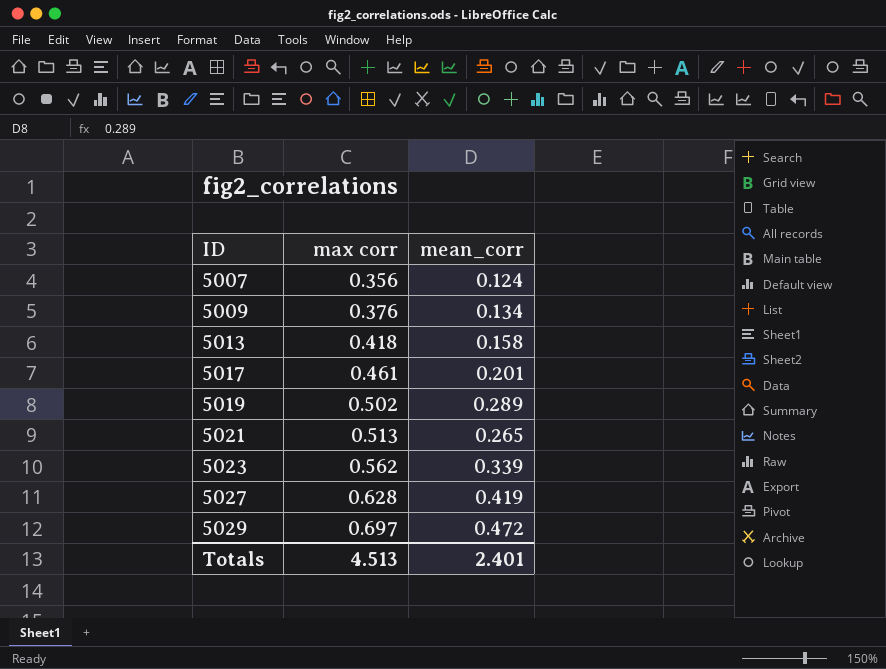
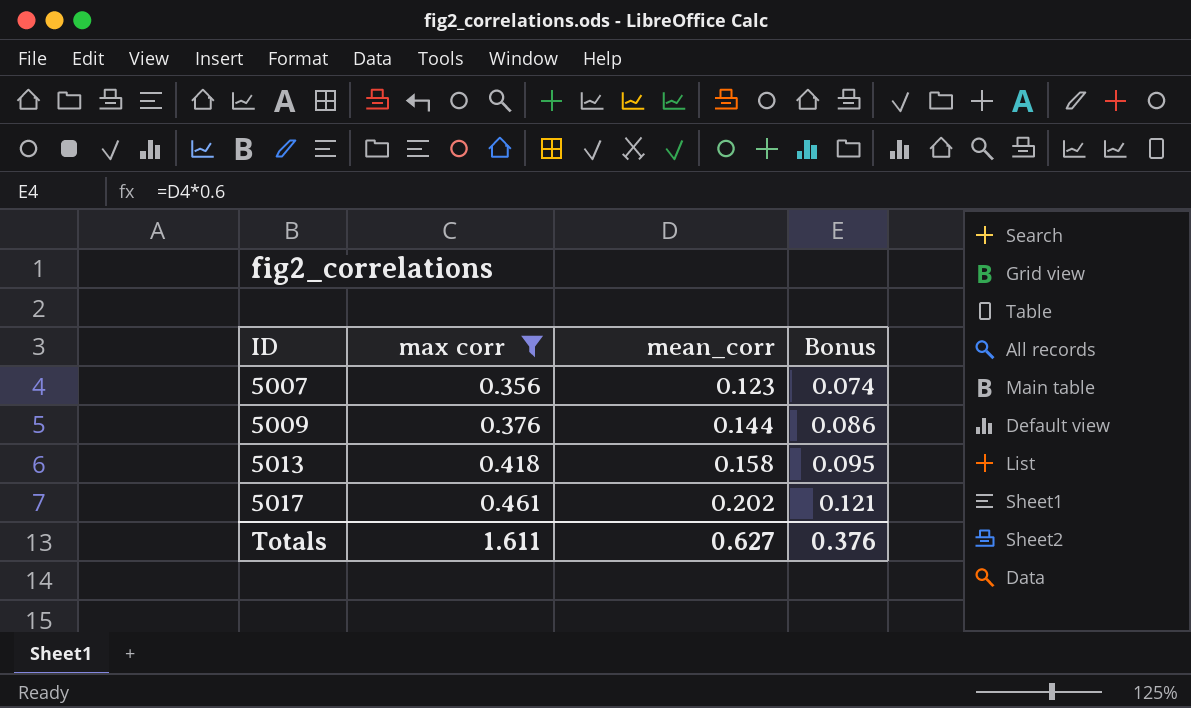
filter: none -> max corr <= 0.461
column Bonus | formula: none -> [mean_corr] * 0.6
5007 | mean_corr: 0.124 -> 0.123
5009 | mean_corr: 0.134 -> 0.144
5017 | mean_corr: 0.201 -> 0.202
Totals | max corr: 4.513 -> 1.611
Totals | mean_corr: 2.401 -> 0.627

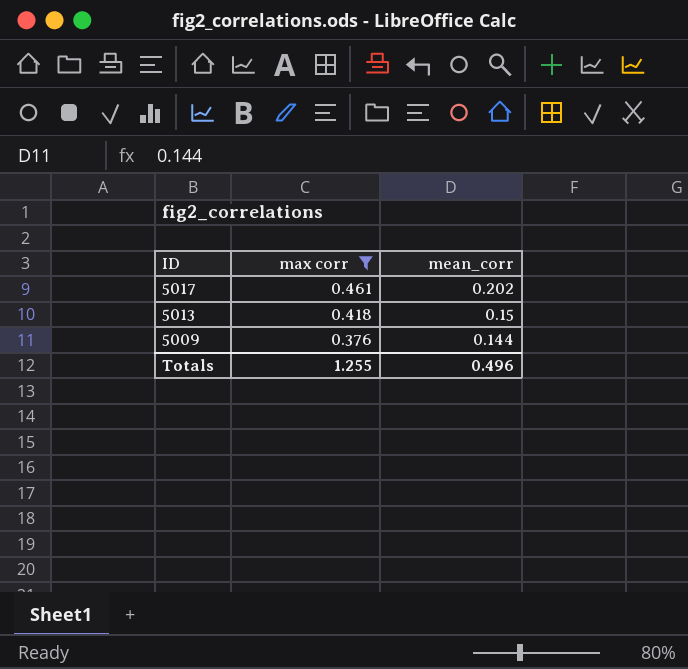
row order: ID ascending -> ID descending
column Bonus | formula: [mean_corr] * 0.6 -> none
row 5007: 0.356 | 0.123 | 0.074 -> none
5013 | mean_corr: 0.158 -> 0.15
Totals | max corr: 1.611 -> 1.255
Totals | mean_corr: 0.627 -> 0.496

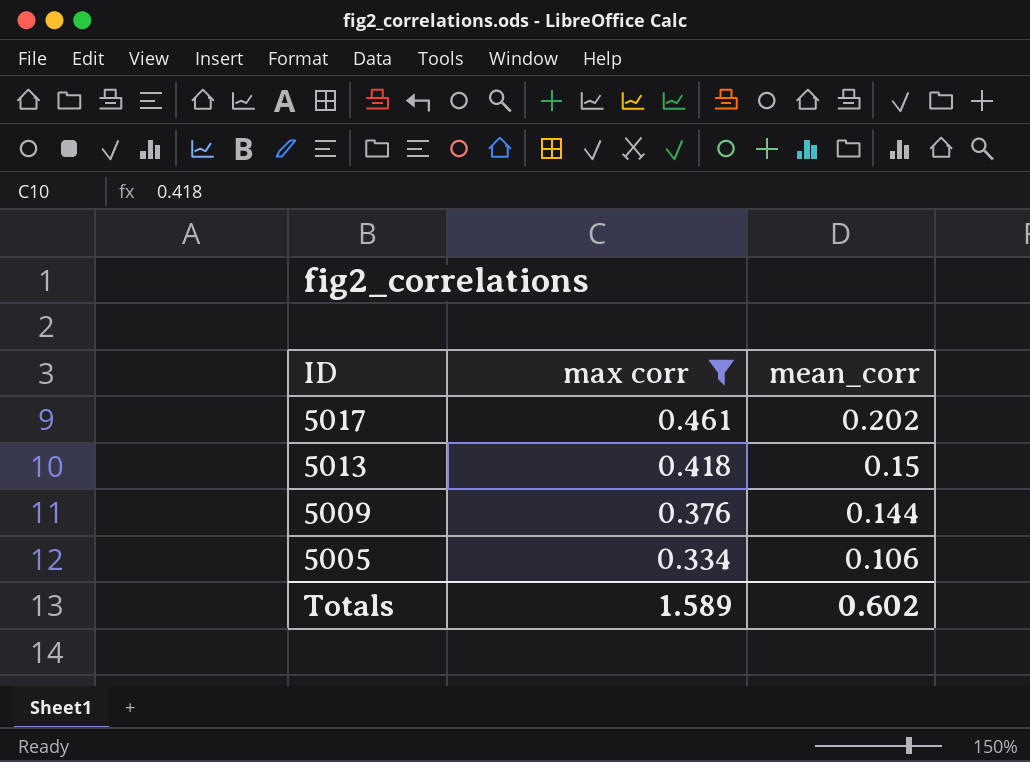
row 5005: none -> 0.334 | 0.106
Totals | max corr: 1.255 -> 1.589
Totals | mean_corr: 0.496 -> 0.602

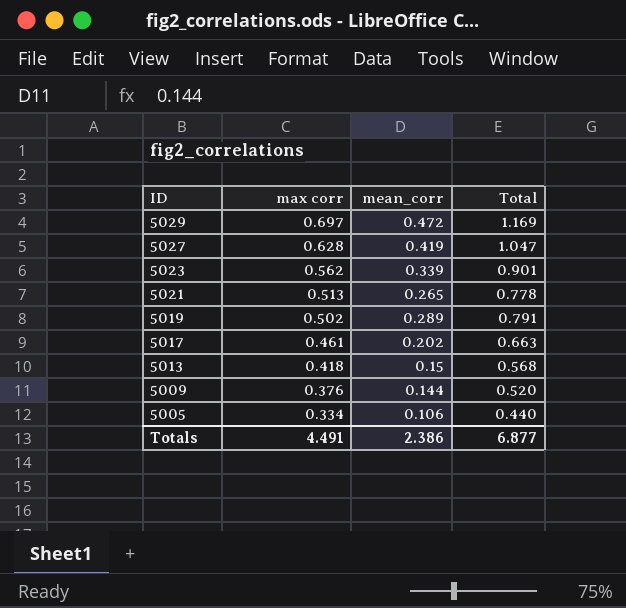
filter: max corr <= 0.461 -> none
column Total | formula: none -> [max corr] + [mean_corr]
Totals | max corr: 1.589 -> 4.491
Totals | mean_corr: 0.602 -> 2.386

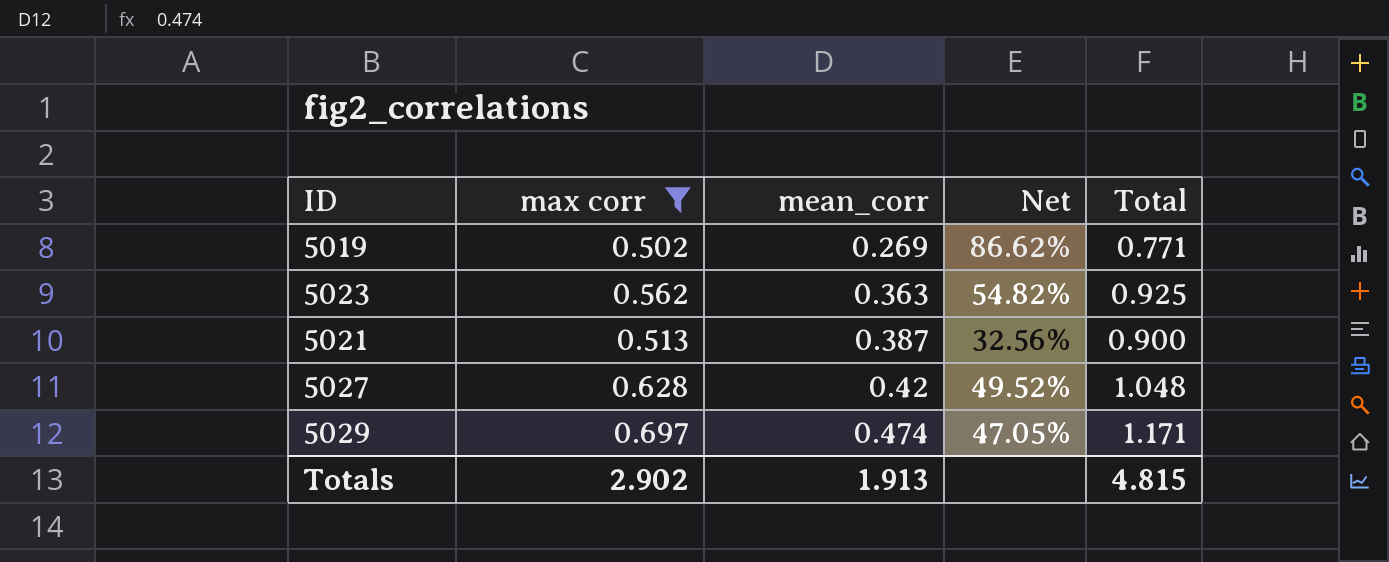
filter: none -> max corr >= 0.502
row order: ID descending -> mean_corr ascending
column Net | formula: none -> ([max corr] - [mean_corr]) / [mean_corr]
5019 | mean_corr: 0.289 -> 0.269
5019 | Total: 0.791 -> 0.771
5023 | mean_corr: 0.339 -> 0.363
5023 | Total: 0.901 -> 0.925
5021 | mean_corr: 0.265 -> 0.387
5021 | Total: 0.778 -> 0.900
5027 | mean_corr: 0.419 -> 0.42
5027 | Total: 1.047 -> 1.048
5029 | mean_corr: 0.472 -> 0.474
5029 | Total: 1.169 -> 1.171
Totals | max corr: 4.491 -> 2.902
Totals | mean_corr: 2.386 -> 1.913
Totals | Total: 6.877 -> 4.815

